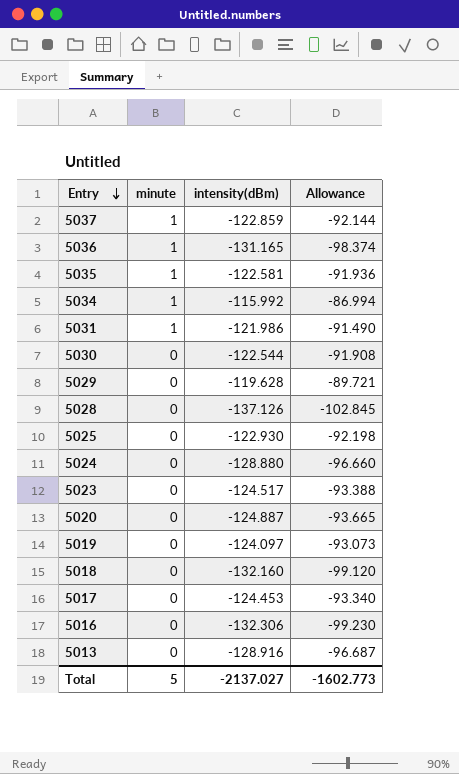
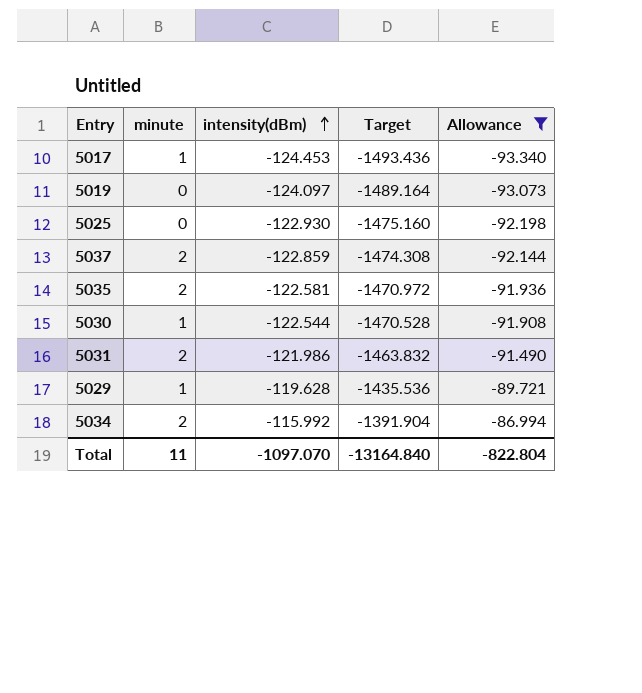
filter: none -> Allowance >= -93.340
row order: Entry descending -> intensity(dBm) ascending
column Target | formula: none -> [intensity(dBm)] * 12
5017 | minute: 0 -> 1
5037 | minute: 1 -> 2
5035 | minute: 1 -> 2
5030 | minute: 0 -> 1
5031 | minute: 1 -> 2
5029 | minute: 0 -> 1
5034 | minute: 1 -> 2
Total | minute: 5 -> 11
Total | intensity(dBm): -2137.027 -> -1097.070
Total | Allowance: -1602.773 -> -822.804

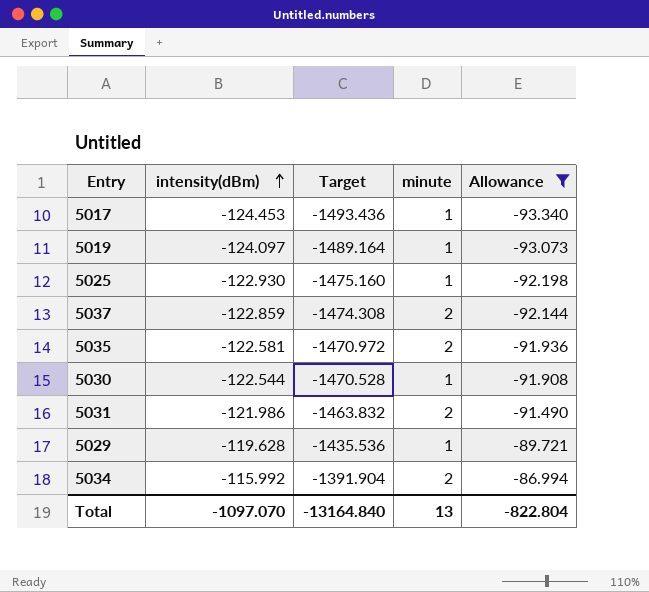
column minute | position: 2 -> 4
5019 | minute: 0 -> 1
5025 | minute: 0 -> 1
Total | minute: 11 -> 13

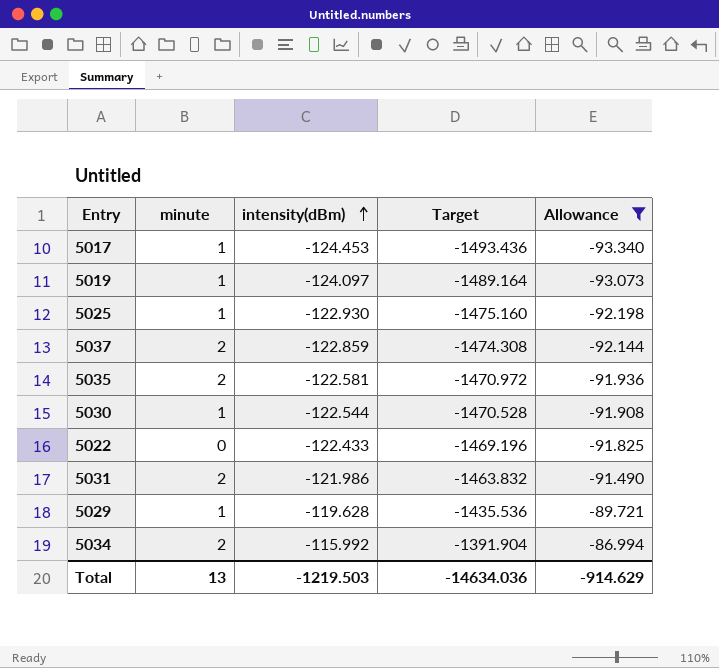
column minute | position: 4 -> 2
row 5022: none -> 0 | -122.433 | -1469.196 | -91.825
Total | intensity(dBm): -1097.070 -> -1219.503
Total | Target: -13164.840 -> -14634.036
Total | Allowance: -822.804 -> -914.629

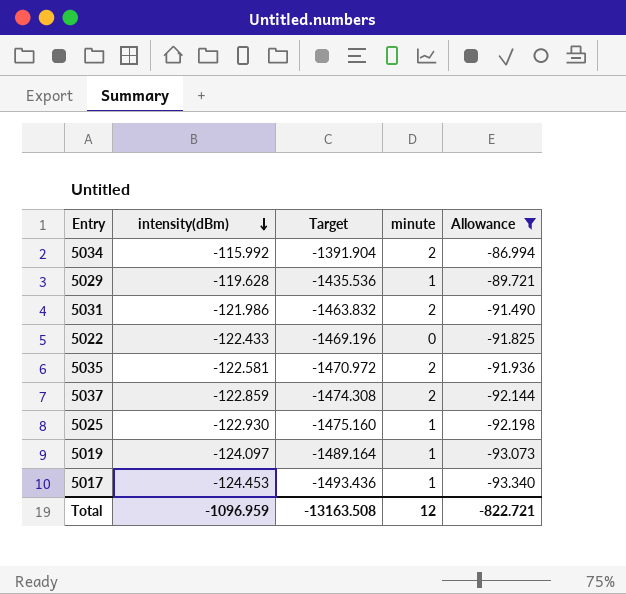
row order: intensity(dBm) ascending -> intensity(dBm) descending
column minute | position: 2 -> 4
row 5030: 1 | -122.544 | -1470.528 | -91.908 -> none
Total | intensity(dBm): -1219.503 -> -1096.959
Total | Target: -14634.036 -> -13163.508
Total | minute: 13 -> 12
Total | Allowance: -914.629 -> -822.721

